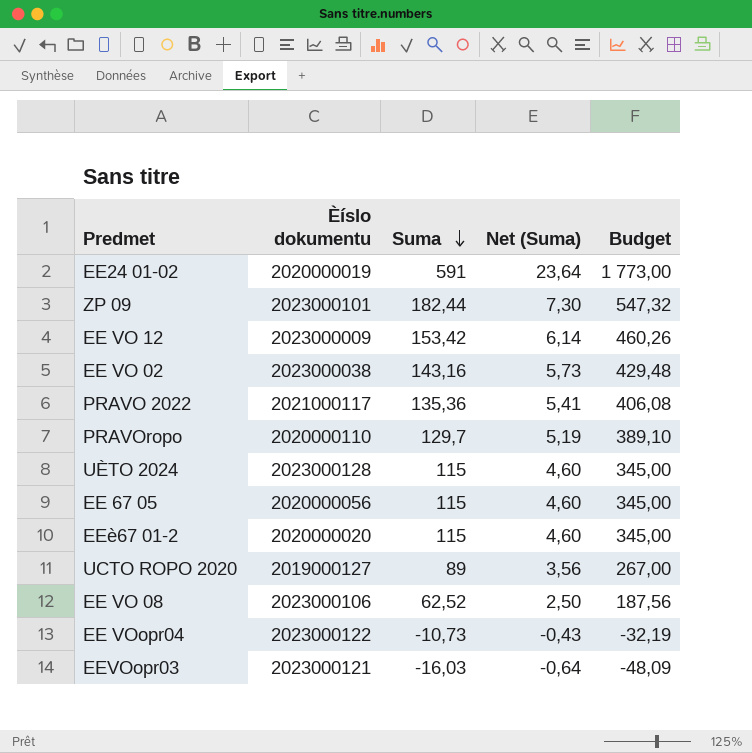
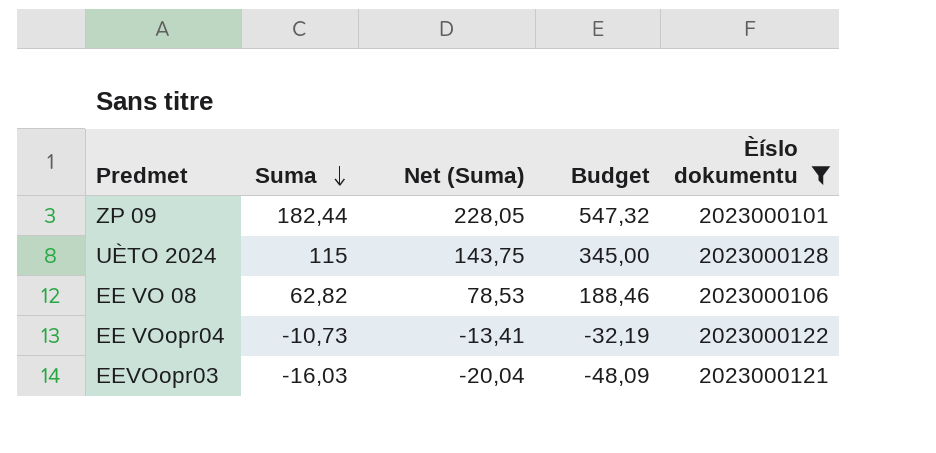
filter: none -> Èíslo dokumentu >= 2023000101
column Net (Suma) | formula: [Suma] * 0,04 -> [Suma] * 1,25
column Èíslo dokumentu | position: 2 -> 5
EE VO 08 | Suma: 62,52 -> 62,82
EE VO 08 | Budget: 187,56 -> 188,46

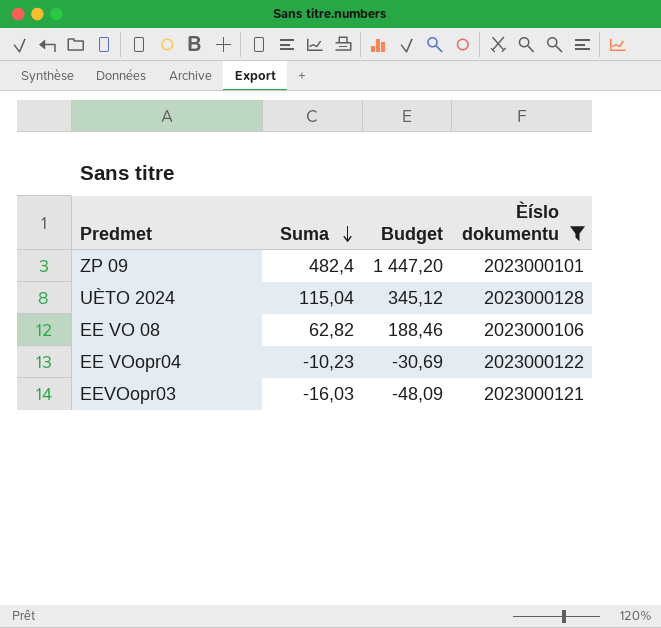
column Net (Suma) | formula: [Suma] * 1,25 -> none
ZP 09 | Suma: 182,44 -> 482,4
ZP 09 | Budget: 547,32 -> 1 447,20
UÈTO 2024 | Suma: 115 -> 115,04
UÈTO 2024 | Budget: 345,00 -> 345,12
EE VOopr04 | Suma: -10,73 -> -10,23
EE VOopr04 | Budget: -32,19 -> -30,69

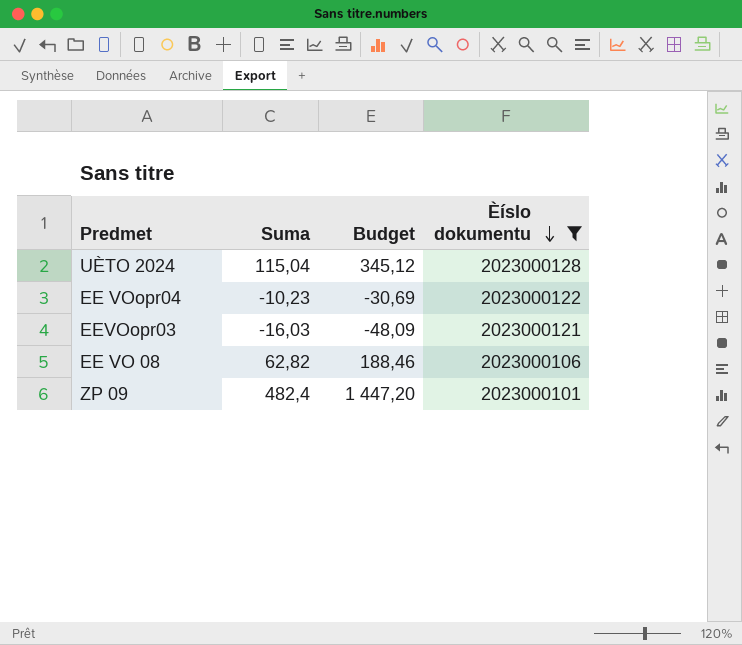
row order: Suma descending -> Èíslo dokumentu descending

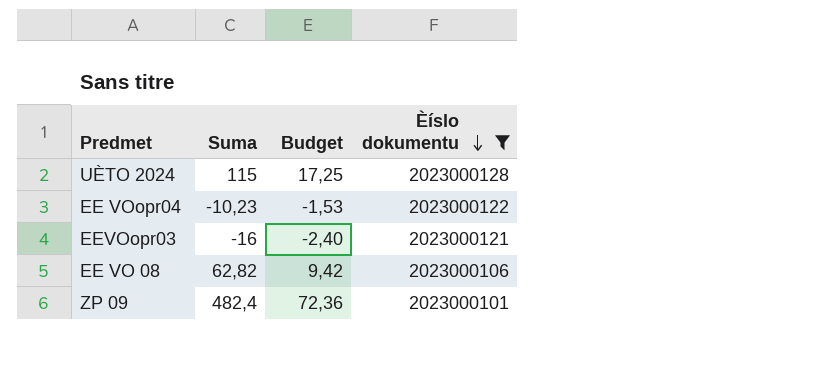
column Budget | formula: [Suma] * 3 -> [Suma] * 0,15
UÈTO 2024 | Suma: 115,04 -> 115
EEVOopr03 | Suma: -16,03 -> -16

